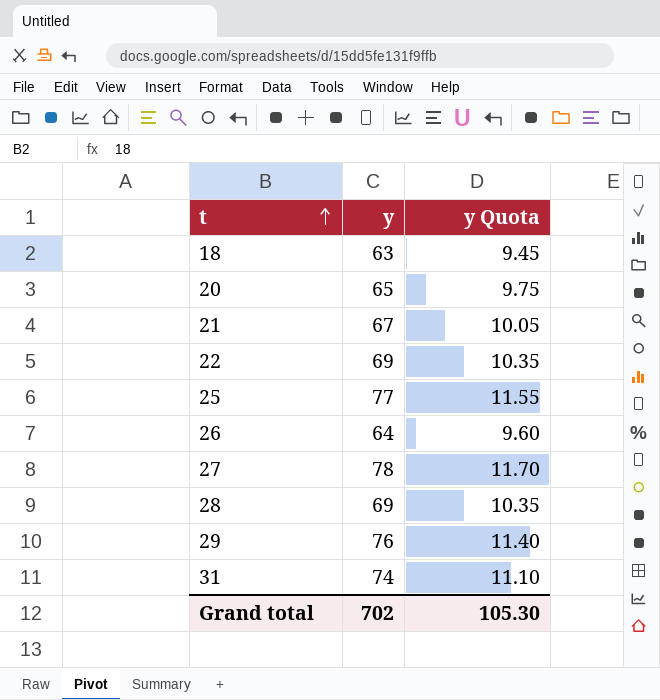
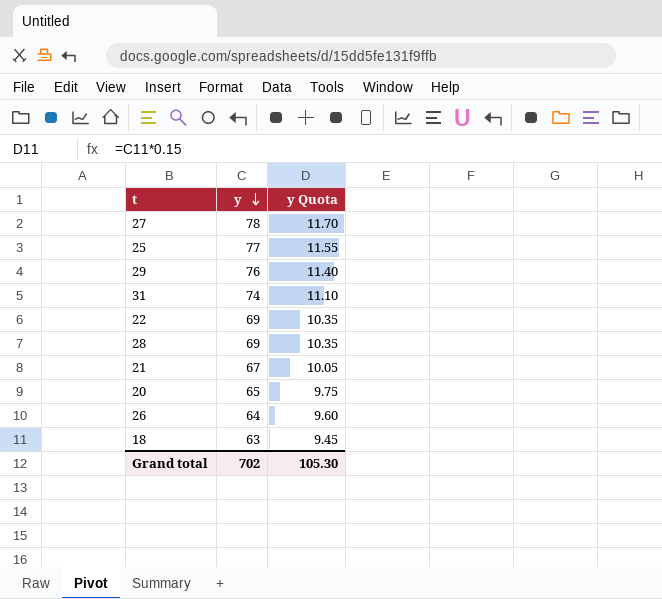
row order: t ascending -> y descending

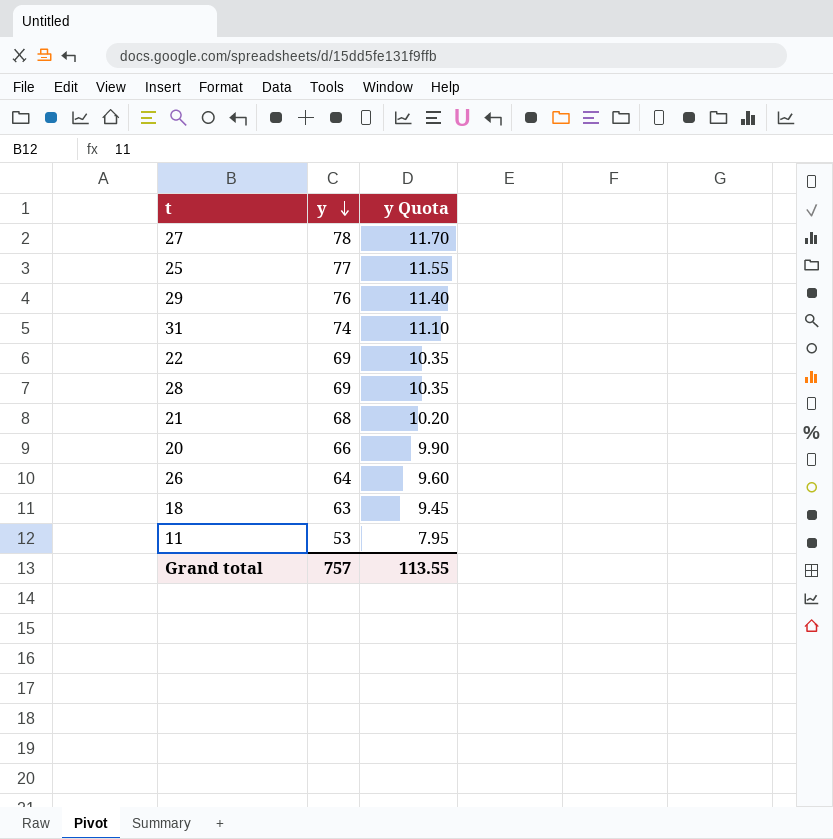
21 | y: 67 -> 68
21 | y Quota: 10.05 -> 10.20
20 | y: 65 -> 66
20 | y Quota: 9.75 -> 9.90
row 11: none -> 53 | 7.95
Grand total | y: 702 -> 757
Grand total | y Quota: 105.30 -> 113.55

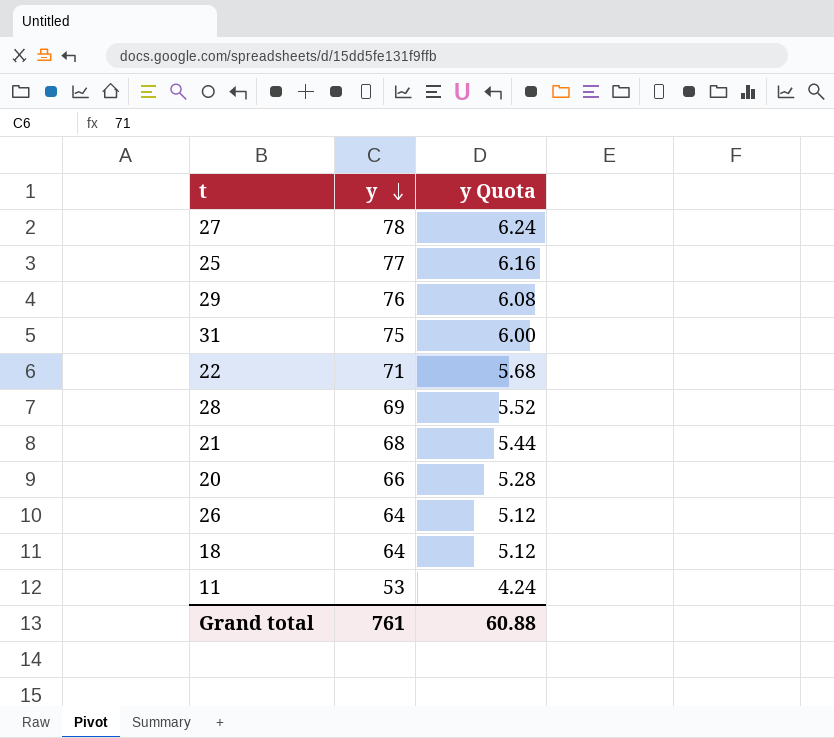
column y Quota | formula: [y] * 0.15 -> [y] * 0.08
31 | y: 74 -> 75
22 | y: 69 -> 71
18 | y: 63 -> 64
Grand total | y: 757 -> 761
Grand total | y Quota: 113.55 -> 60.88

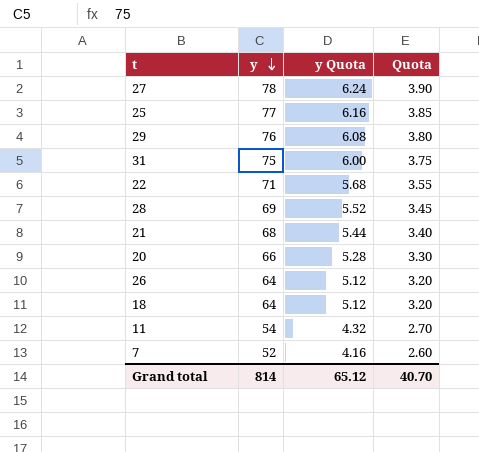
column Quota | formula: none -> [y] * 0.05
11 | y: 53 -> 54
11 | y Quota: 4.24 -> 4.32
row 7: none -> 52 | 4.16 | 2.60
Grand total | y: 761 -> 814
Grand total | y Quota: 60.88 -> 65.12

